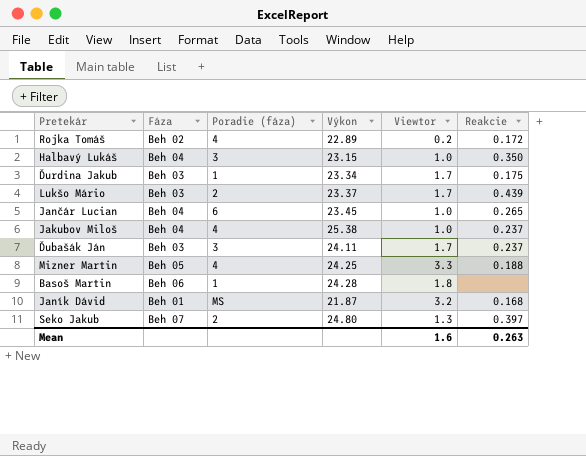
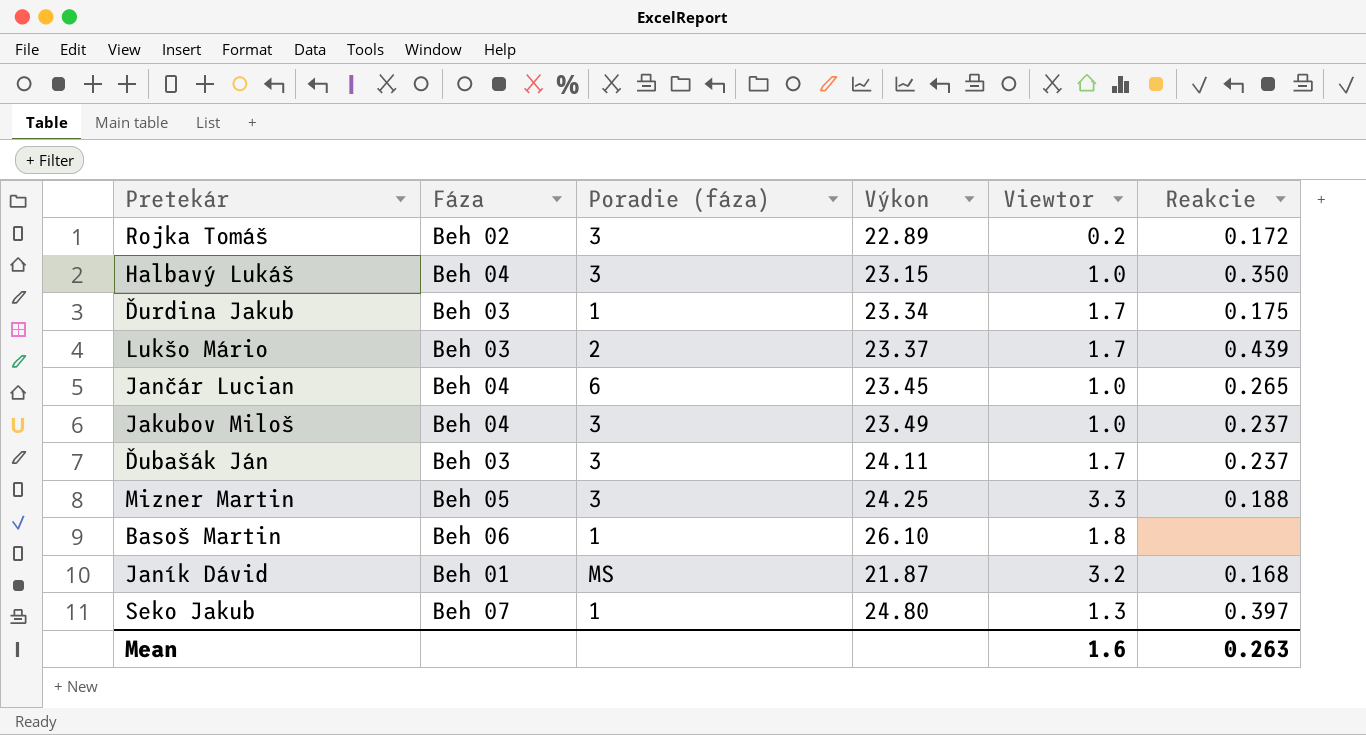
Rojka Tomáš | Poradie (fáza): 4 -> 3
Jakubov Miloš | Poradie (fáza): 4 -> 3
Jakubov Miloš | Výkon: 25.38 -> 23.49
Mizner Martin | Poradie (fáza): 4 -> 3
Basoš Martin | Výkon: 24.28 -> 26.10
Seko Jakub | Poradie (fáza): 2 -> 1

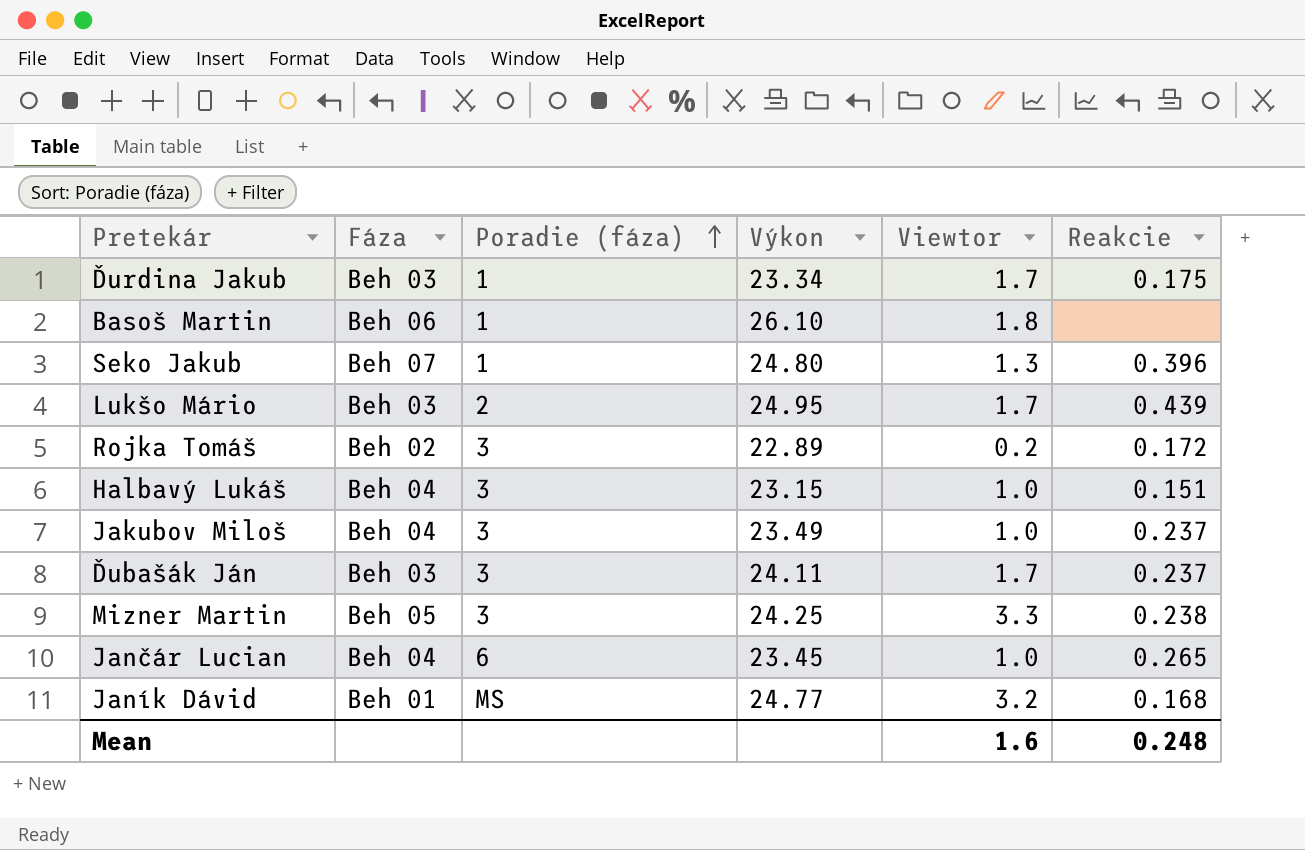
row order: none -> Poradie (fáza) ascending
Seko Jakub | Reakcie: 0.397 -> 0.396
Lukšo Mário | Výkon: 23.37 -> 24.95
Halbavý Lukáš | Reakcie: 0.350 -> 0.151
Mizner Martin | Reakcie: 0.188 -> 0.238
Janík Dávid | Výkon: 21.87 -> 24.77
Mean | Reakcie: 0.263 -> 0.248

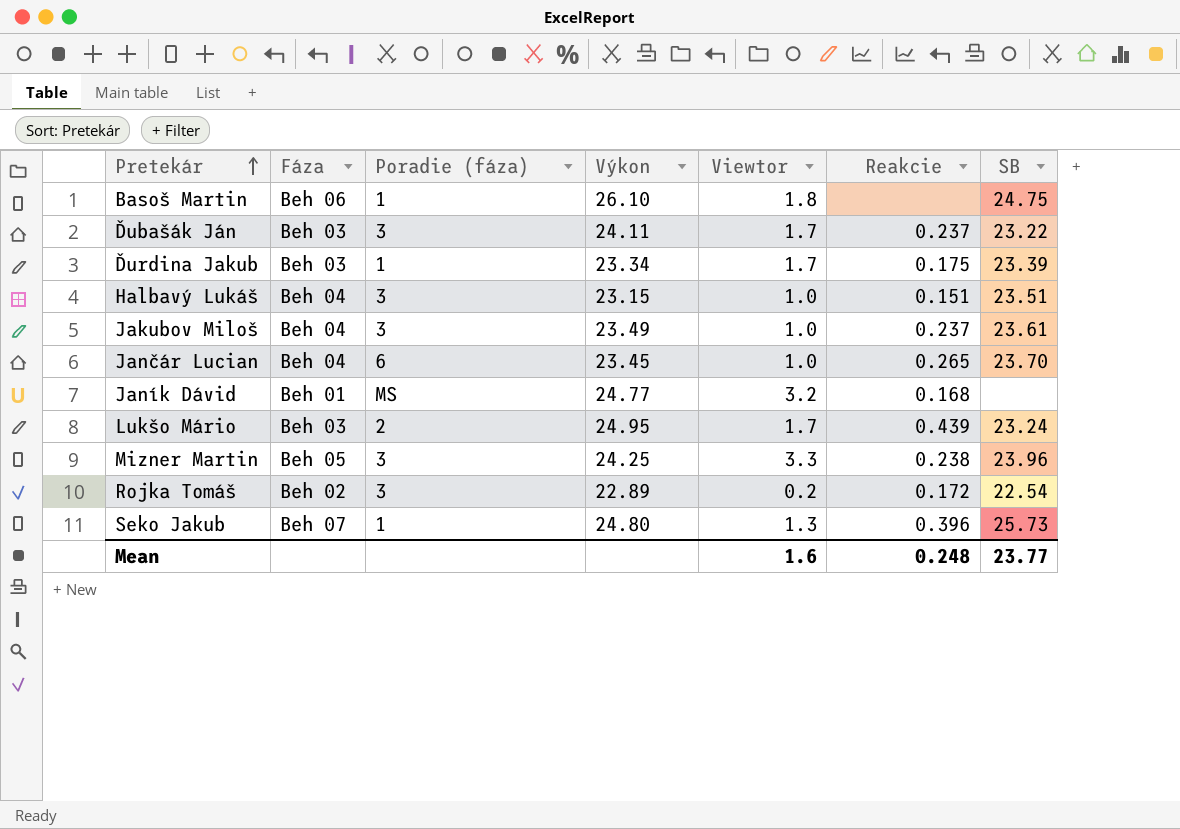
row order: Poradie (fáza) ascending -> Pretekár ascending
column SB | position: none -> 7

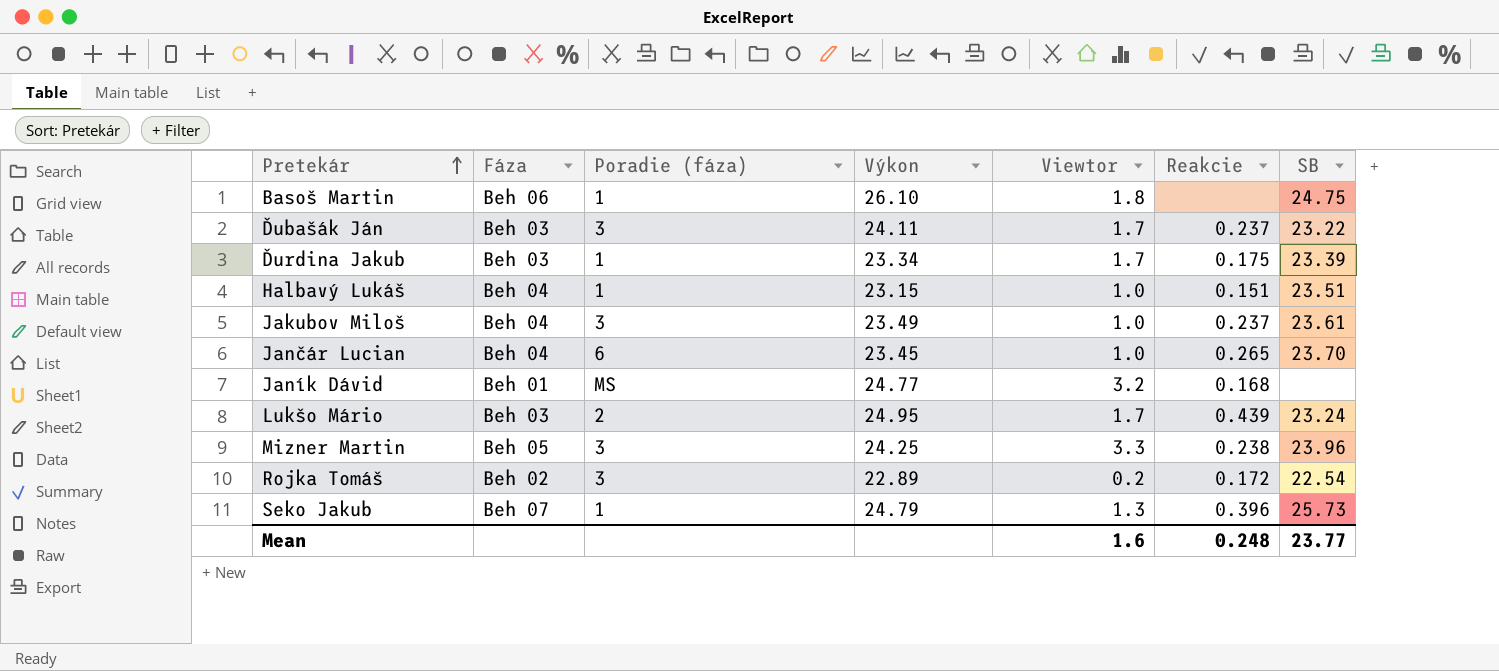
Halbavý Lukáš | Poradie (fáza): 3 -> 1
Seko Jakub | Výkon: 24.80 -> 24.79

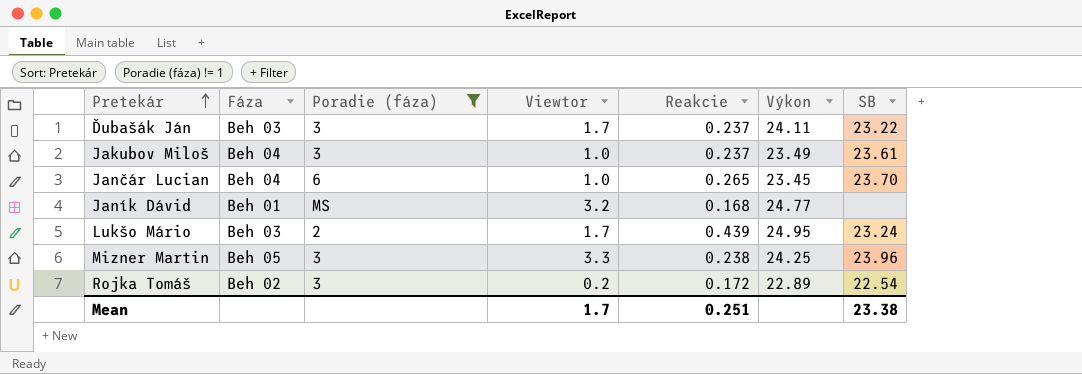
filter: none -> Poradie (fáza) != 1
column Výkon | position: 4 -> 6
Mean | Viewtor: 1.6 -> 1.7
Mean | Reakcie: 0.248 -> 0.251
Mean | SB: 23.77 -> 23.38

